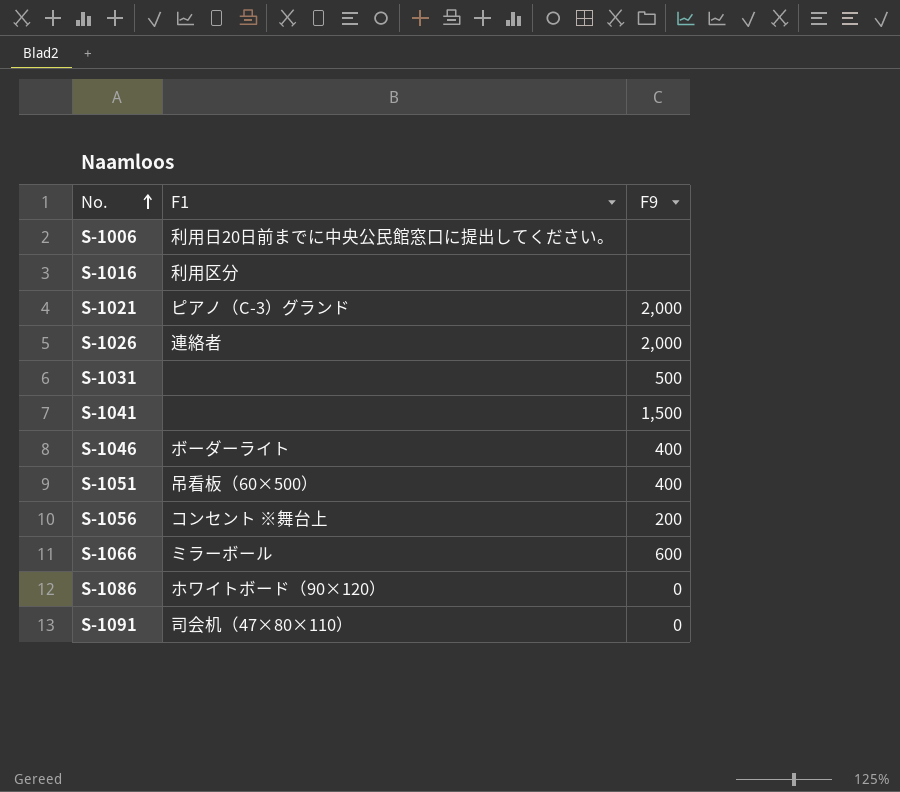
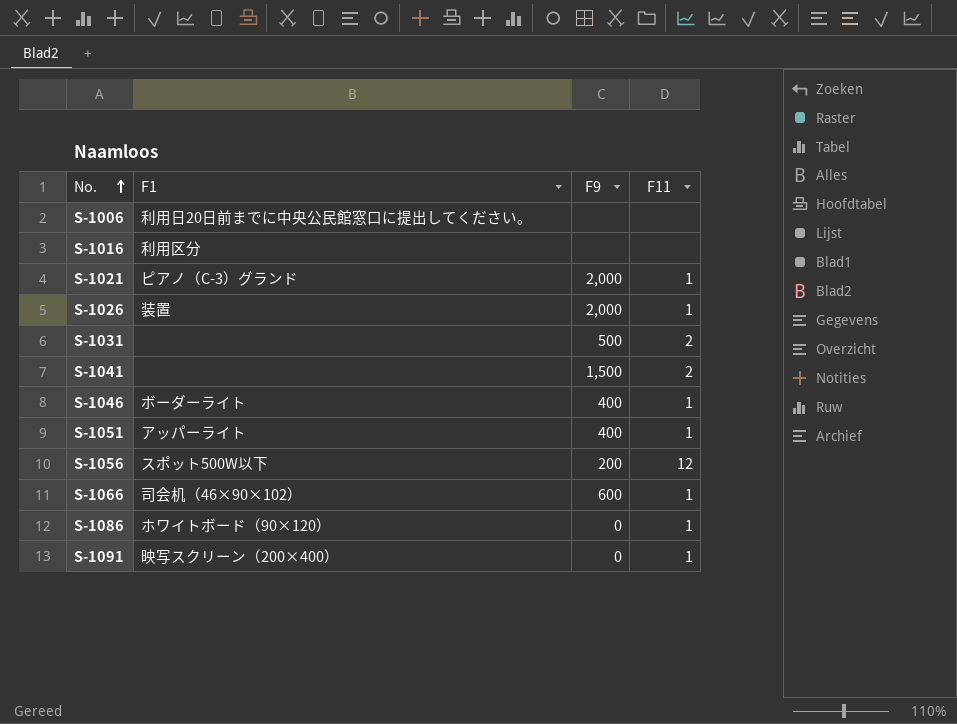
column F11 | position: none -> 4
S-1026 | F1: 連絡者 -> 装置
S-1051 | F1: 吊看板（60×500） -> アッパーライト
S-1056 | F1: コンセント ※舞台上 -> スポット500W以下
S-1066 | F1: ミラーボール -> 司会机（46×90×102）
S-1091 | F1: 司会机（47×80×110） -> 映写スクリーン（200×400）

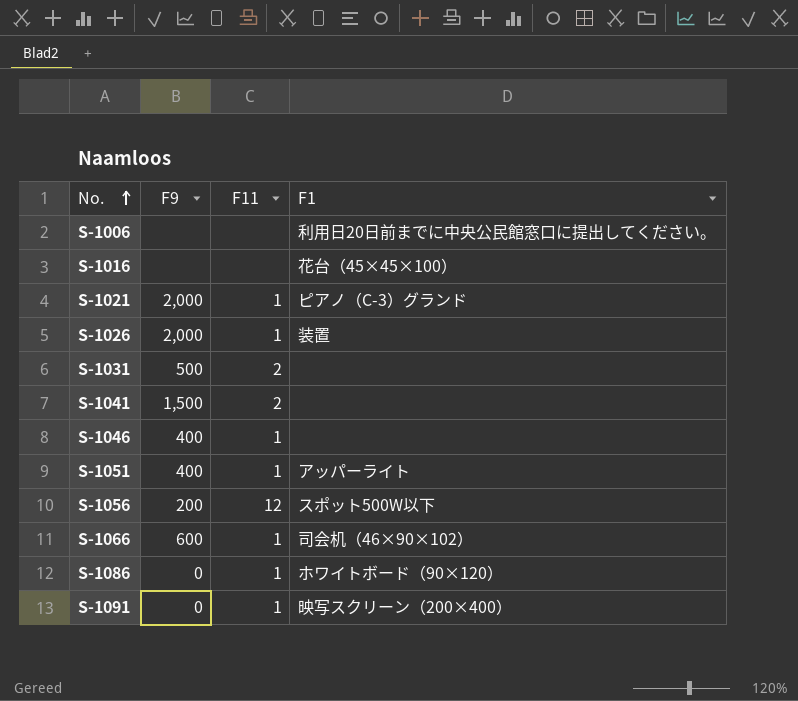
column F1 | position: 2 -> 4
S-1016 | F1: 利用区分 -> 花台（45×45×100）
S-1046 | F1: ボーダーライト -> none

